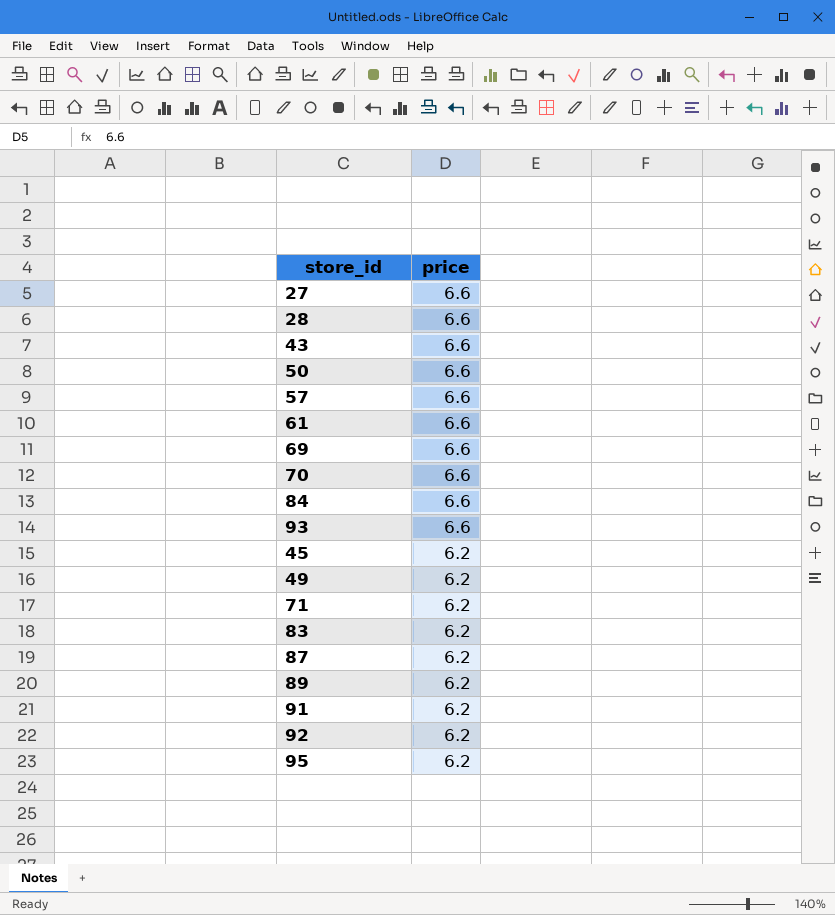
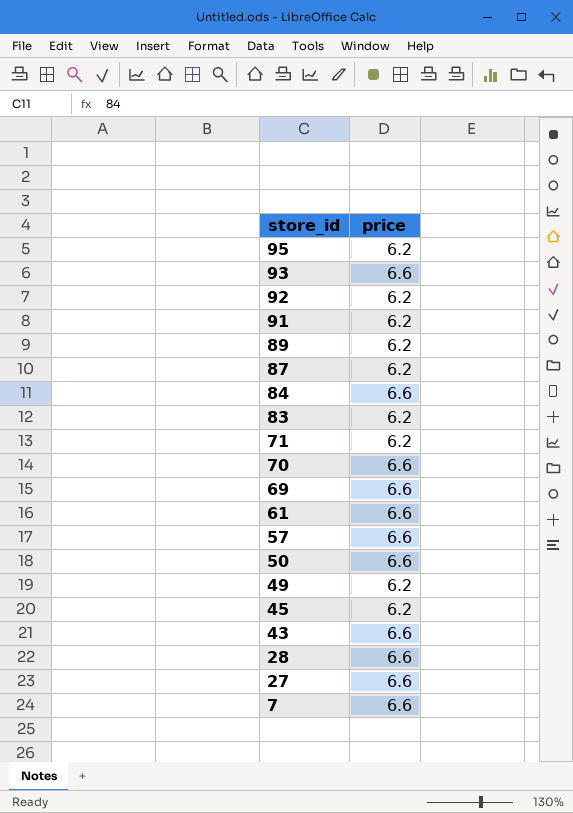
row order: price descending -> store_id descending
row 7: none -> 6.6

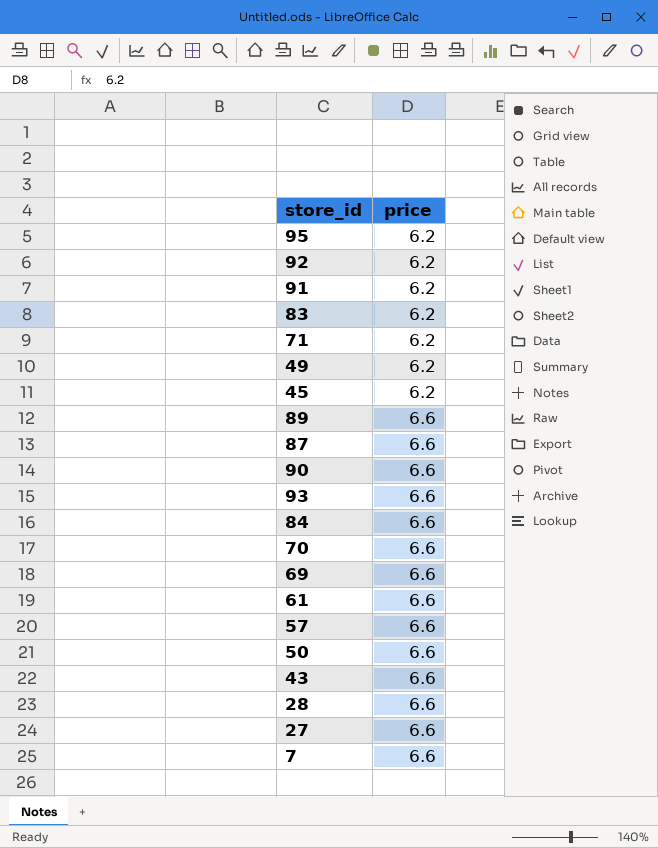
row order: store_id descending -> price ascending
89 | price: 6.2 -> 6.6
87 | price: 6.2 -> 6.6
row 90: none -> 6.6

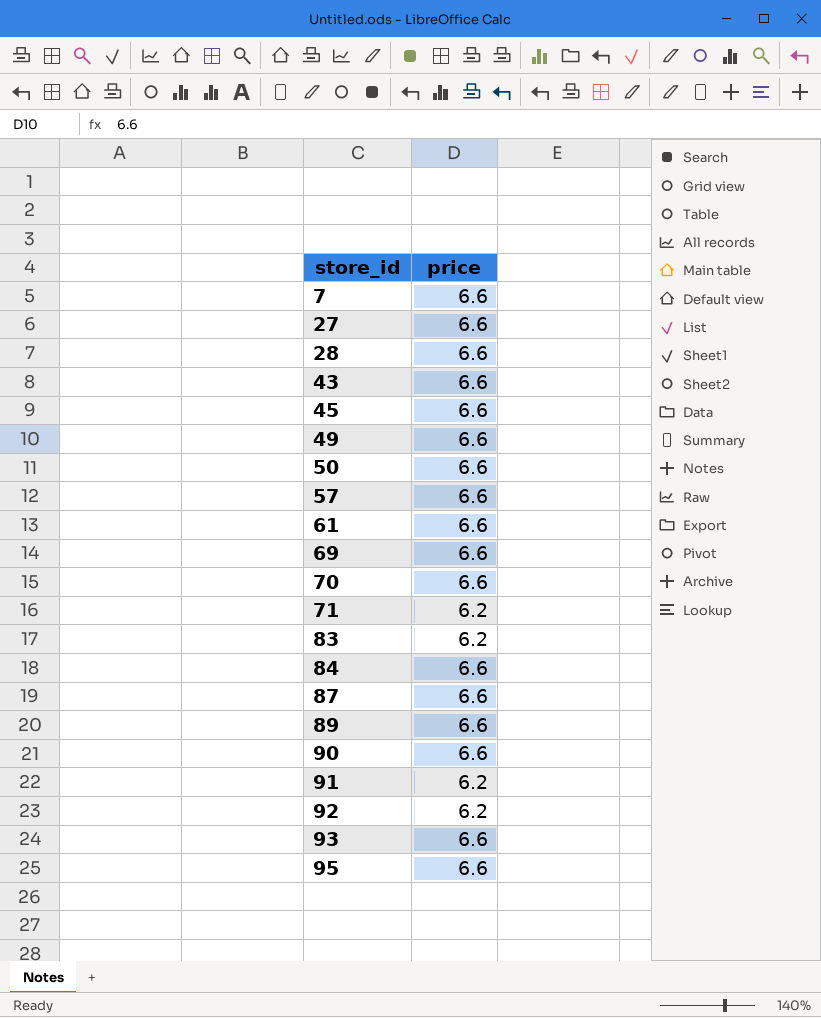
row order: price ascending -> store_id ascending
45 | price: 6.2 -> 6.6
49 | price: 6.2 -> 6.6
95 | price: 6.2 -> 6.6

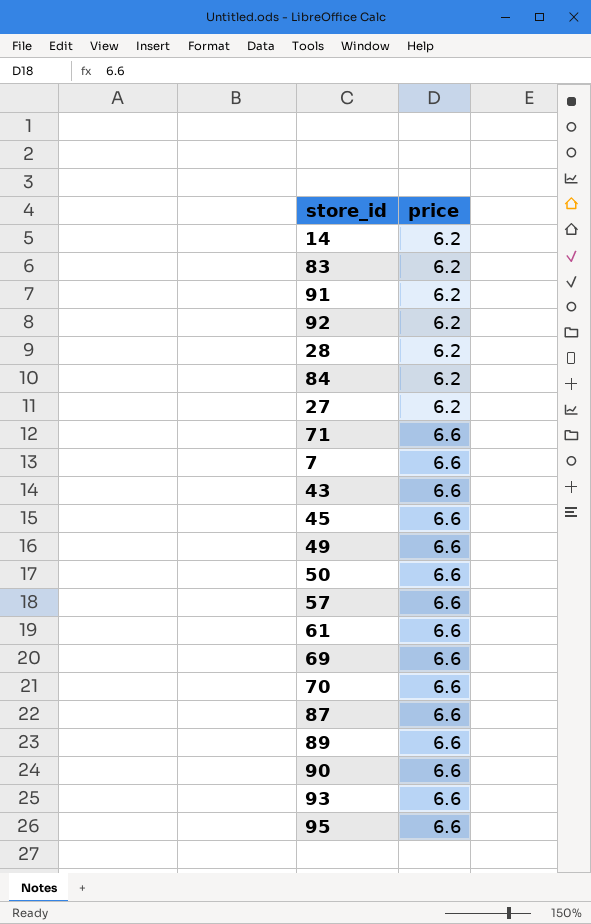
row order: store_id ascending -> price ascending
row 14: none -> 6.2
28 | price: 6.6 -> 6.2
84 | price: 6.6 -> 6.2
27 | price: 6.6 -> 6.2
71 | price: 6.2 -> 6.6

